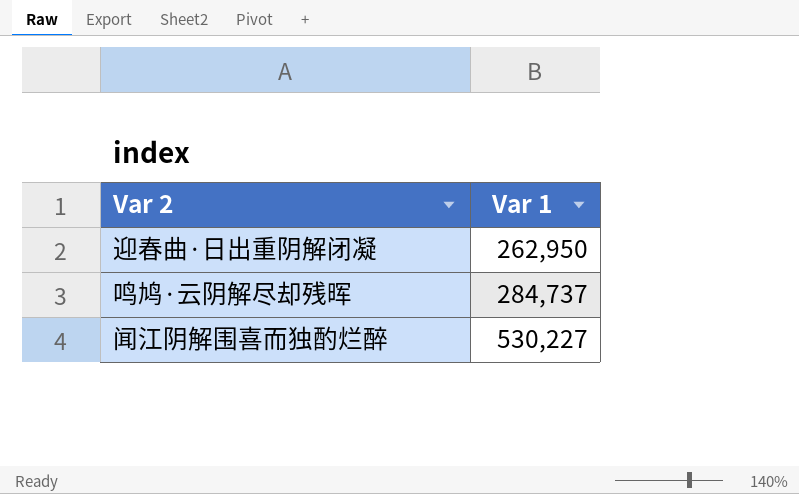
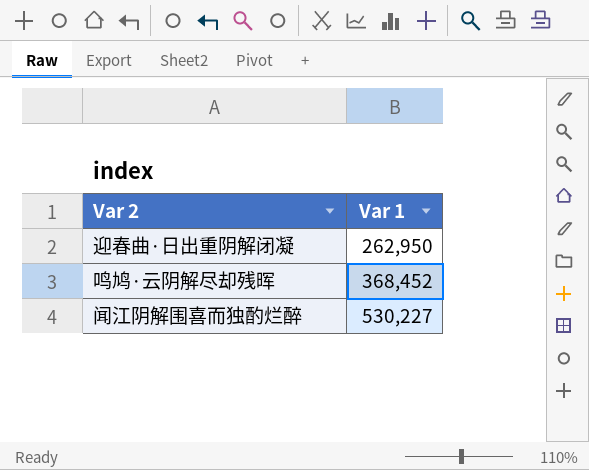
鸣鸠·云阴解尽却残晖 | Var 1: 284,737 -> 368,452

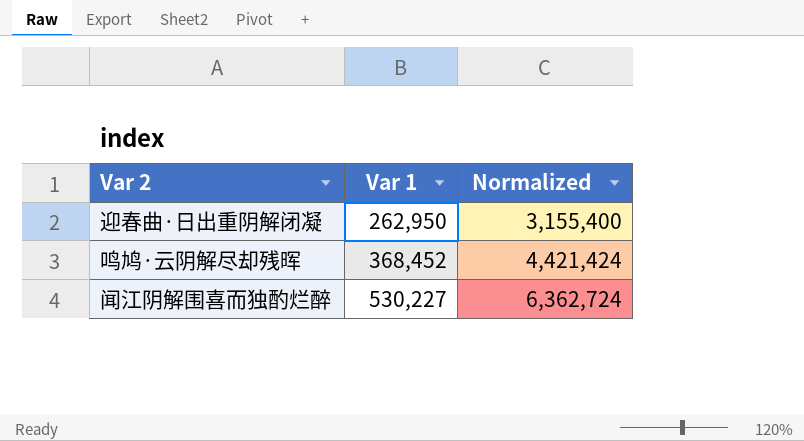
column Normalized | formula: none -> [Var 1] * 12

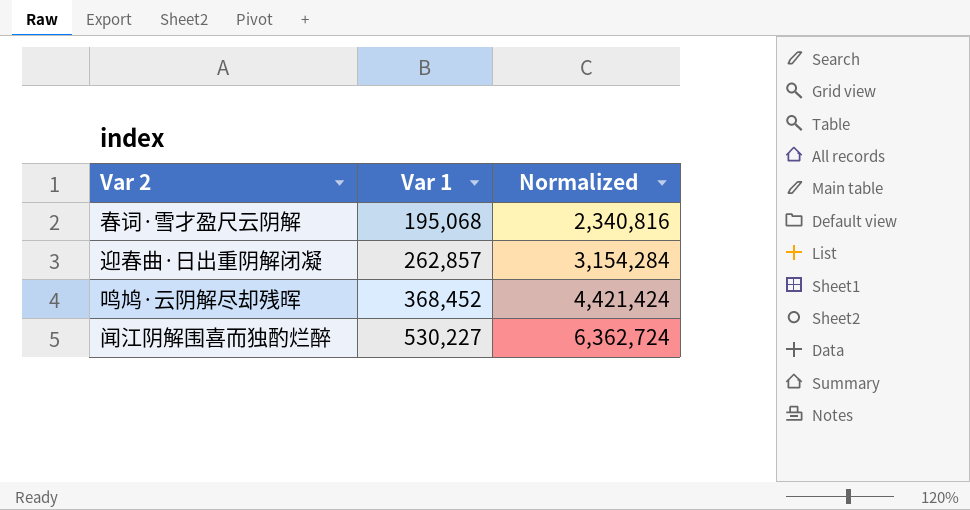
row 春词·雪才盈尺云阴解: none -> 195,068 | 2,340,816
迎春曲·日出重阴解闭凝 | Var 1: 262,950 -> 262,857
迎春曲·日出重阴解闭凝 | Normalized: 3,155,400 -> 3,154,284

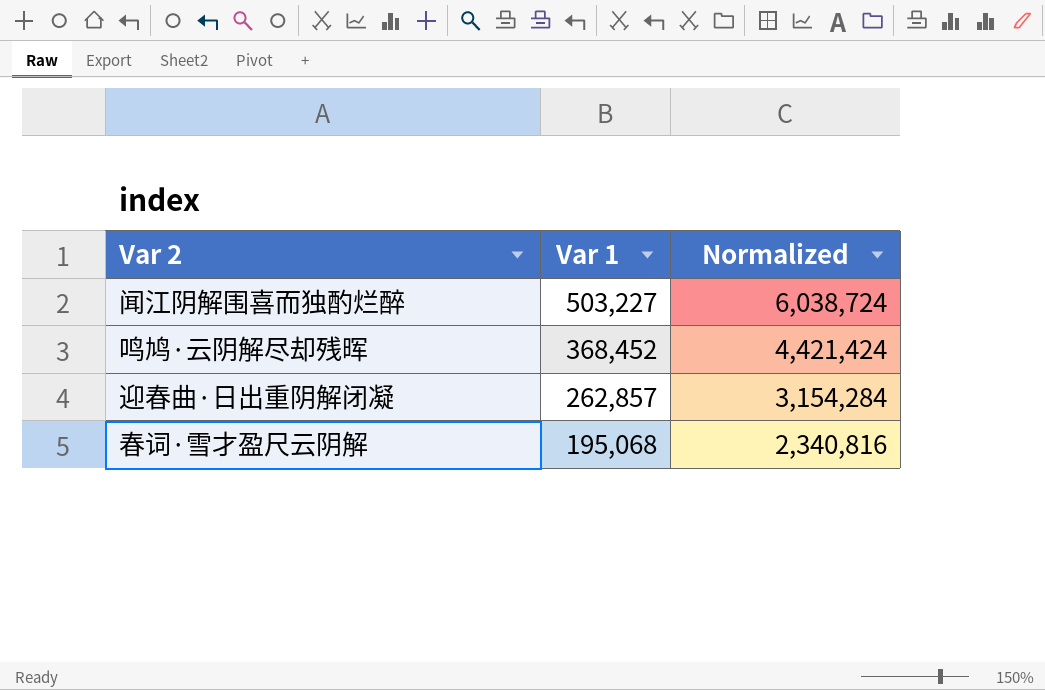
row order: Var 1 ascending -> Var 1 descending
闻江阴解围喜而独酌烂醉 | Var 1: 530,227 -> 503,227
闻江阴解围喜而独酌烂醉 | Normalized: 6,362,724 -> 6,038,724

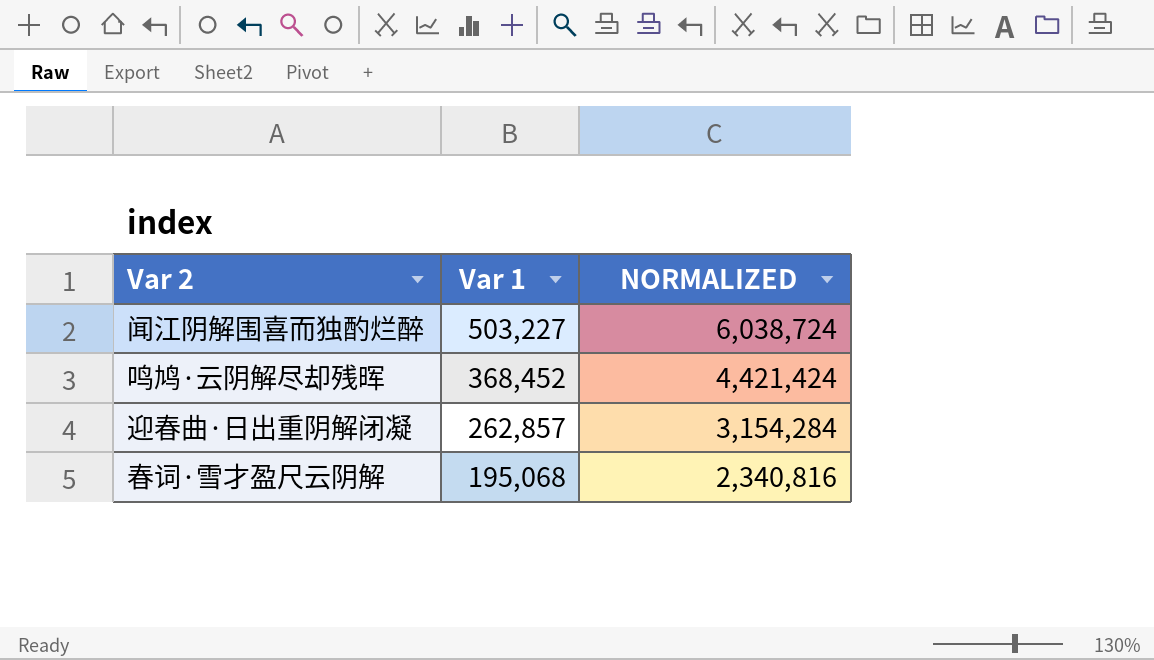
column name: Normalized -> NORMALIZED

